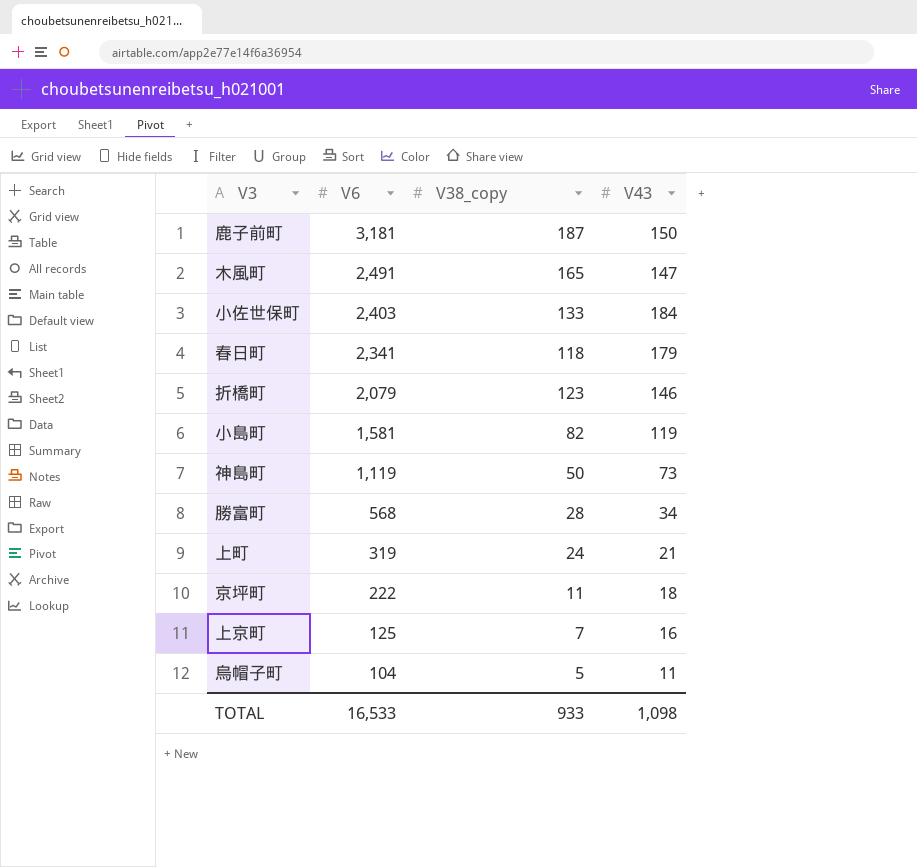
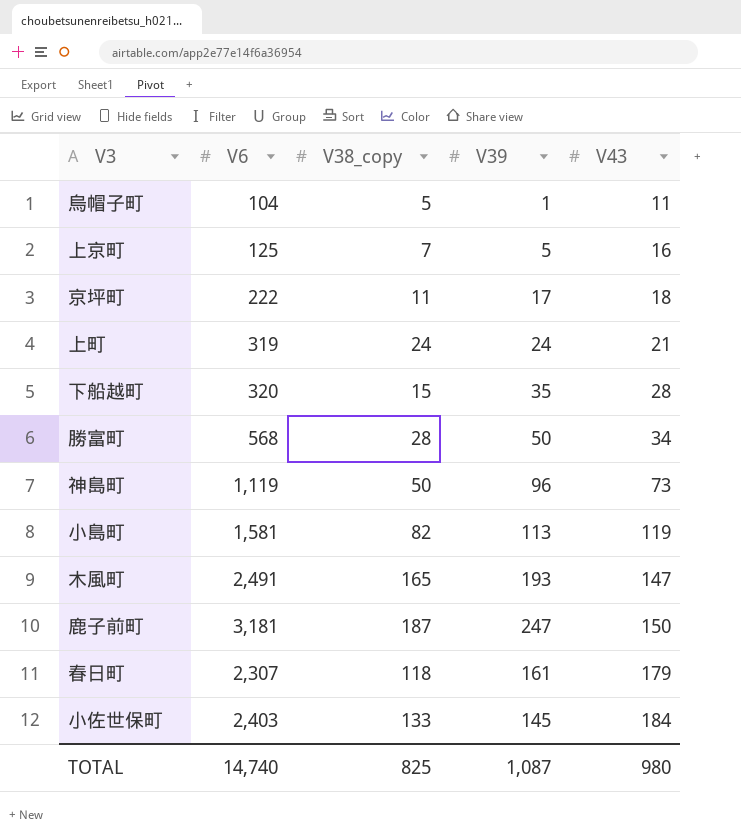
row order: V6 descending -> V43 ascending
column V39 | position: none -> 4
row 折橋町: 2,079 | 123 | 146 -> none
row 下船越町: none -> 320 | 15 | 35 | 28
春日町 | V6: 2,341 -> 2,307
TOTAL | V6: 16,533 -> 14,740
TOTAL | V38_copy: 933 -> 825
TOTAL | V43: 1,098 -> 980

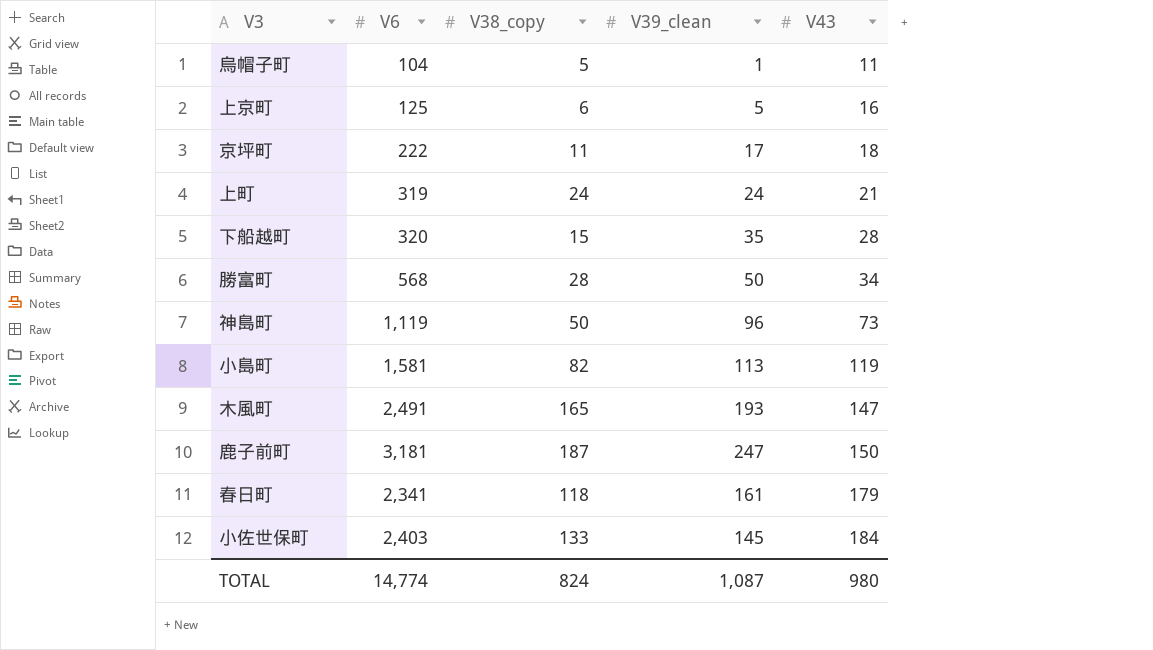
column name: V39 -> V39_clean
上京町 | V38_copy: 7 -> 6
春日町 | V6: 2,307 -> 2,341
TOTAL | V6: 14,740 -> 14,774
TOTAL | V38_copy: 825 -> 824

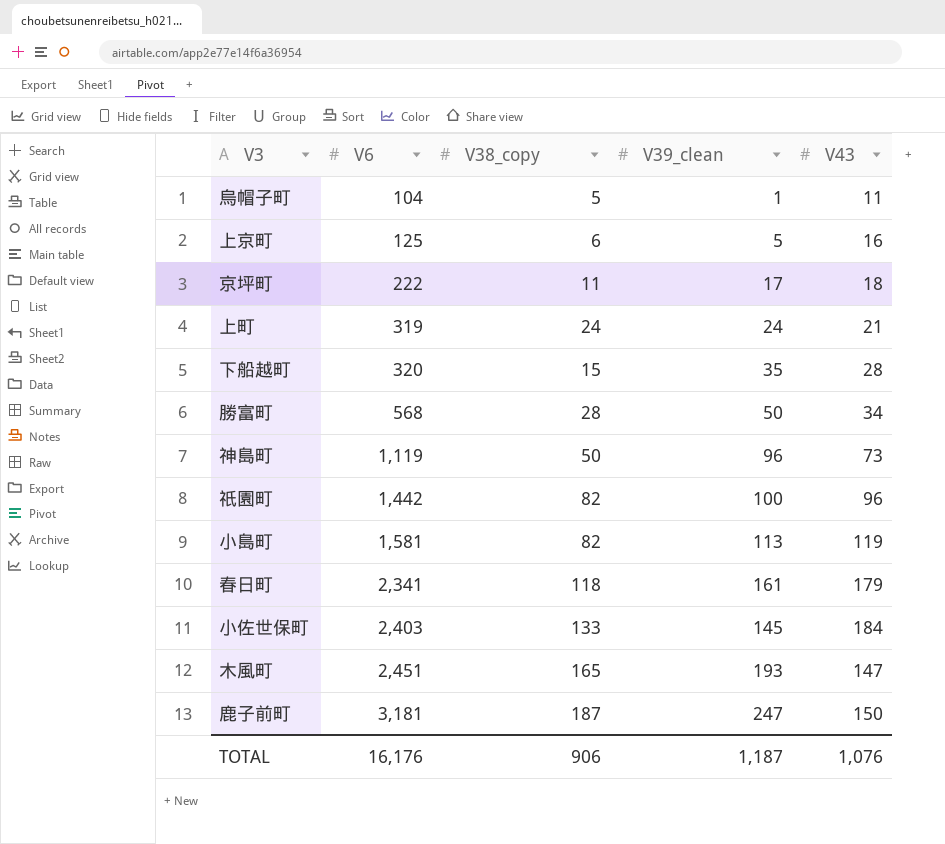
row order: V43 ascending -> V6 ascending
row 祇園町: none -> 1,442 | 82 | 100 | 96
木風町 | V6: 2,491 -> 2,451
TOTAL | V6: 14,774 -> 16,176
TOTAL | V38_copy: 824 -> 906
TOTAL | V39_clean: 1,087 -> 1,187
TOTAL | V43: 980 -> 1,076

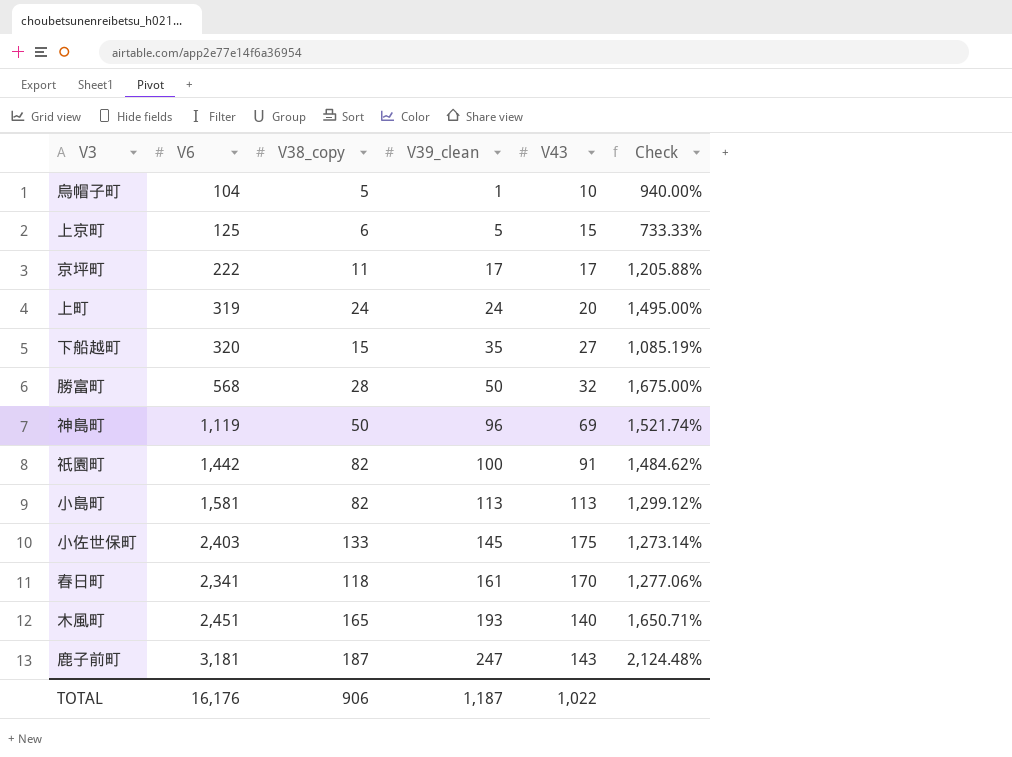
row order: V6 ascending -> V39_clean ascending
column Check | formula: none -> ([V6] - [V43]) / [V43]
烏帽子町 | V43: 11 -> 10
上京町 | V43: 16 -> 15
京坪町 | V43: 18 -> 17
上町 | V43: 21 -> 20
下船越町 | V43: 28 -> 27
勝富町 | V43: 34 -> 32
神島町 | V43: 73 -> 69
祇園町 | V43: 96 -> 91
小島町 | V43: 119 -> 113
小佐世保町 | V43: 184 -> 175
春日町 | V43: 179 -> 170
木風町 | V43: 147 -> 140
鹿子前町 | V43: 150 -> 143
TOTAL | V43: 1,076 -> 1,022

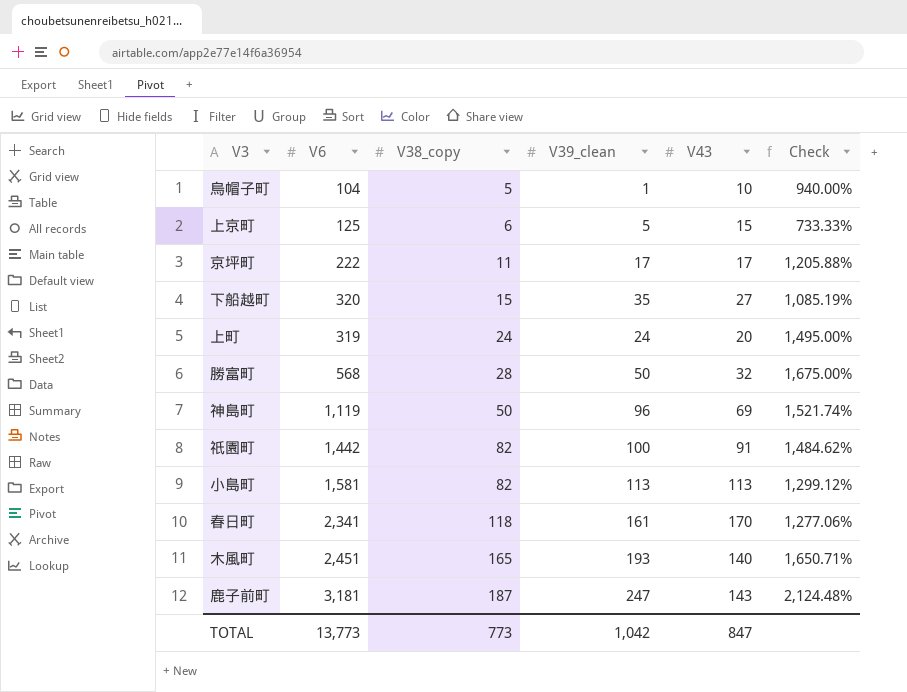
row order: V39_clean ascending -> V38_copy ascending
row 小佐世保町: 2,403 | 133 | 145 | 175 | 1,273.14% -> none
TOTAL | V6: 16,176 -> 13,773
TOTAL | V38_copy: 906 -> 773
TOTAL | V39_clean: 1,187 -> 1,042
TOTAL | V43: 1,022 -> 847

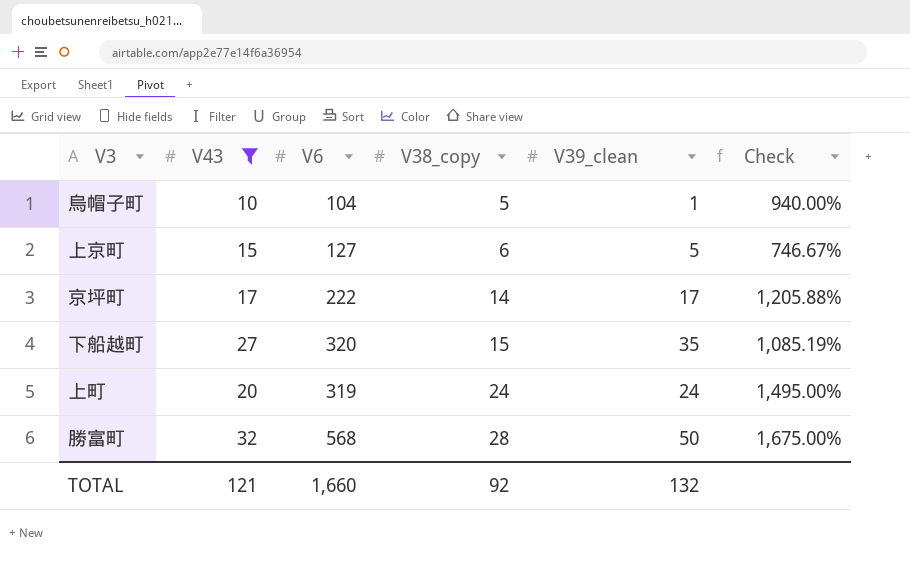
filter: none -> V43 <= 32
column V43 | position: 5 -> 2
上京町 | V6: 125 -> 127
上京町 | Check: 733.33% -> 746.67%
京坪町 | V38_copy: 11 -> 14
TOTAL | V43: 847 -> 121
TOTAL | V6: 13,773 -> 1,660
TOTAL | V38_copy: 773 -> 92
TOTAL | V39_clean: 1,042 -> 132

